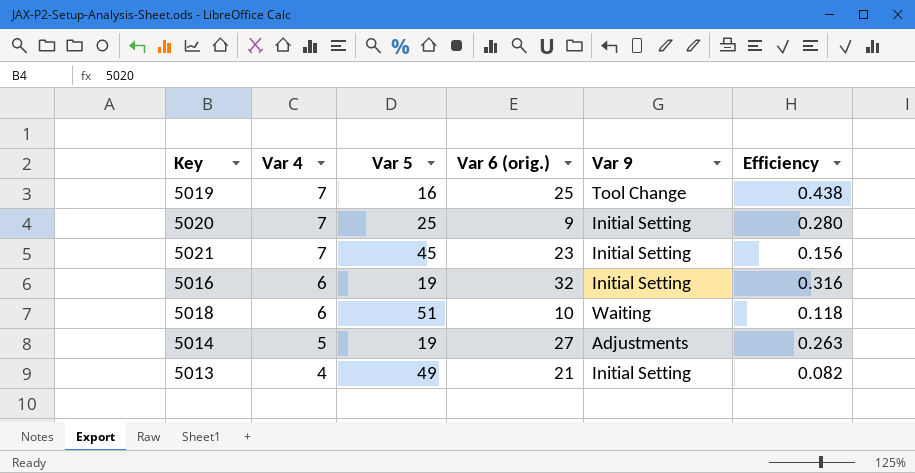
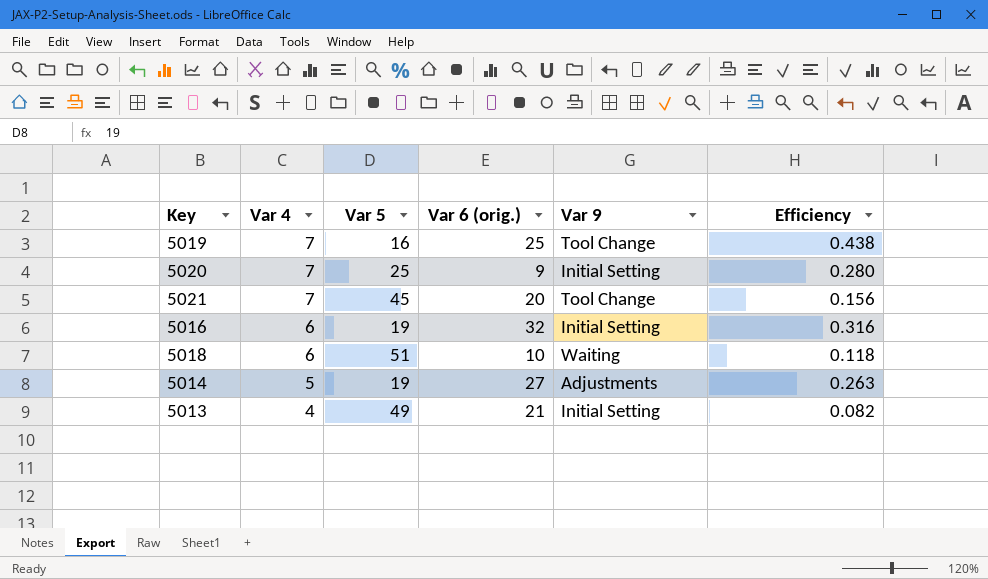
5021 | Var 6 (orig.): 23 -> 20
5021 | Var 9: Initial Setting -> Tool Change

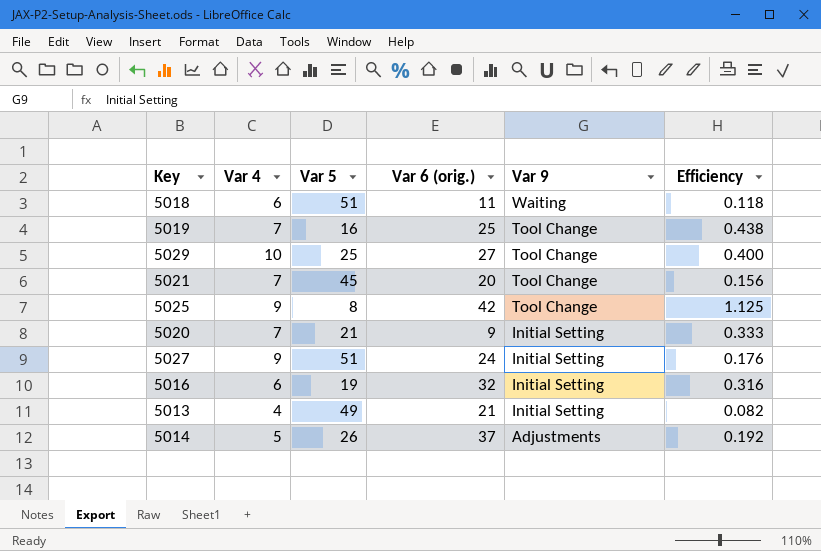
row order: Var 4 descending -> Var 9 descending
5018 | Var 6 (orig.): 10 -> 11
row 5029: none -> 10 | 25 | 27 | Tool Change | 0.400
row 5025: none -> 9 | 8 | 42 | Tool Change | 1.125
5020 | Var 5: 25 -> 21
5020 | Efficiency: 0.280 -> 0.333
row 5027: none -> 9 | 51 | 24 | Initial Setting | 0.176
5014 | Var 5: 19 -> 26
5014 | Var 6 (orig.): 27 -> 37
5014 | Efficiency: 0.263 -> 0.192

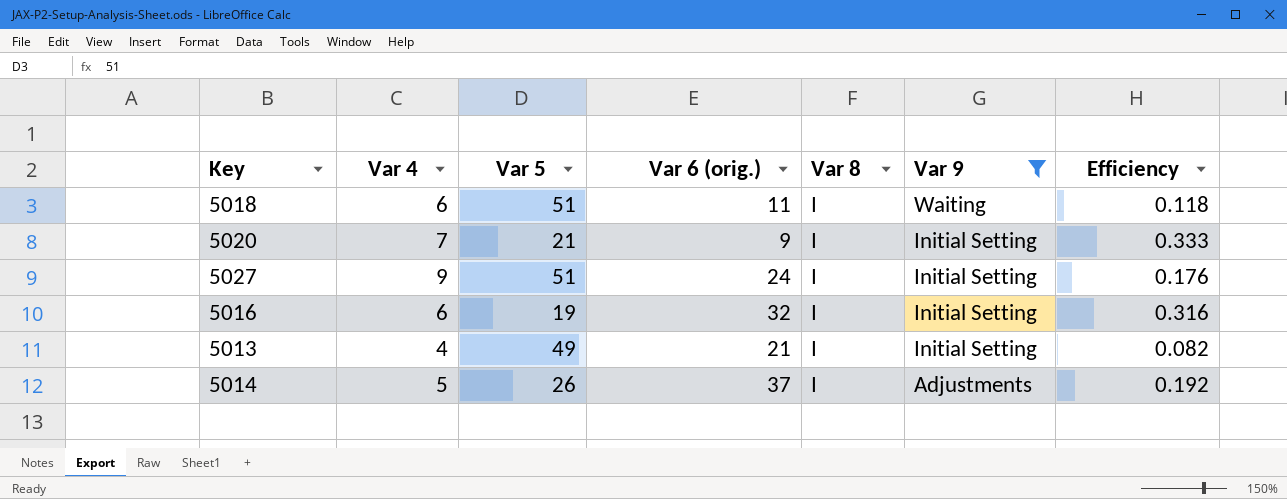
filter: none -> Var 9 != Tool Change
column Var 8 | position: none -> 5

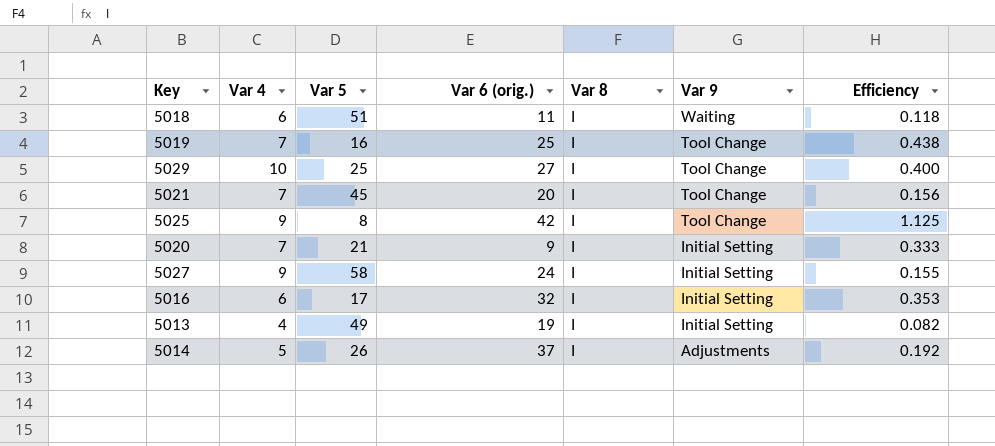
filter: Var 9 != Tool Change -> none
5027 | Var 5: 51 -> 58
5027 | Efficiency: 0.176 -> 0.155
5016 | Var 5: 19 -> 17
5016 | Efficiency: 0.316 -> 0.353
5013 | Var 6 (orig.): 21 -> 19

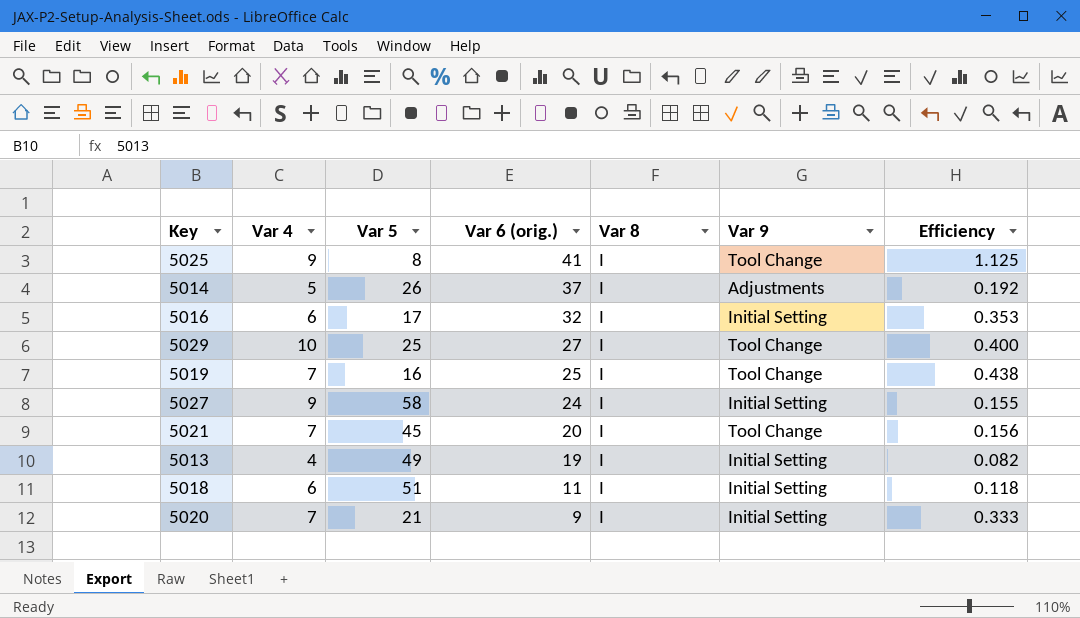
row order: Var 9 descending -> Var 6 (orig.) descending
5025 | Var 6 (orig.): 42 -> 41
5018 | Var 9: Waiting -> Initial Setting

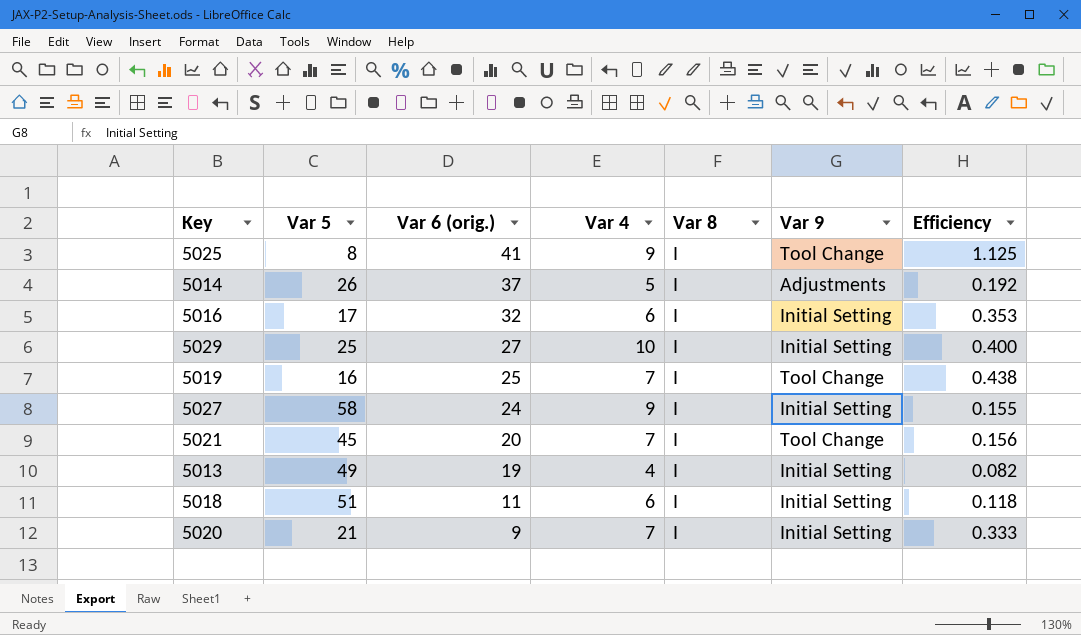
column Var 4 | position: 2 -> 4
5029 | Var 9: Tool Change -> Initial Setting

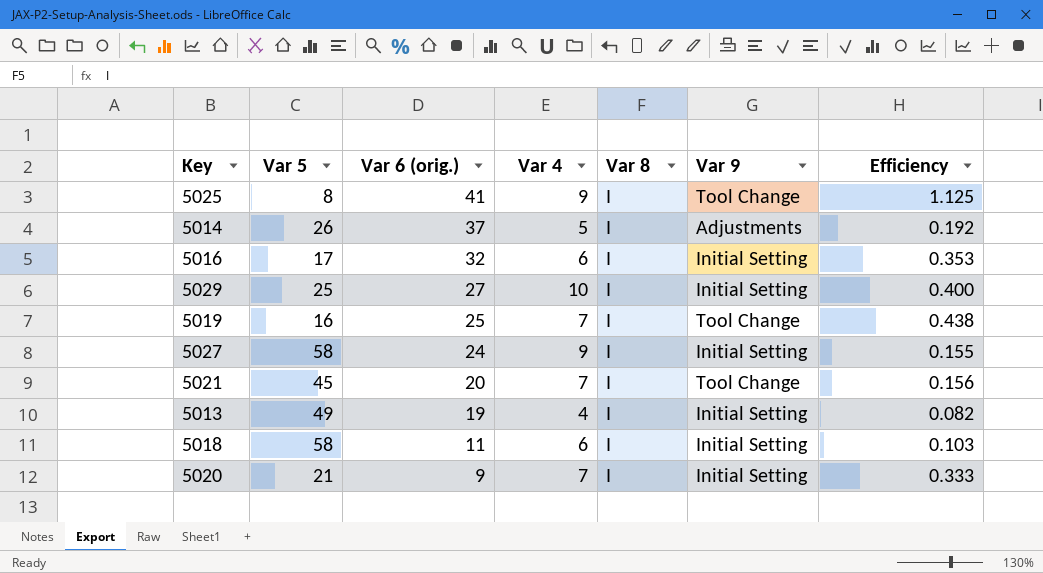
5018 | Var 5: 51 -> 58
5018 | Efficiency: 0.118 -> 0.103

